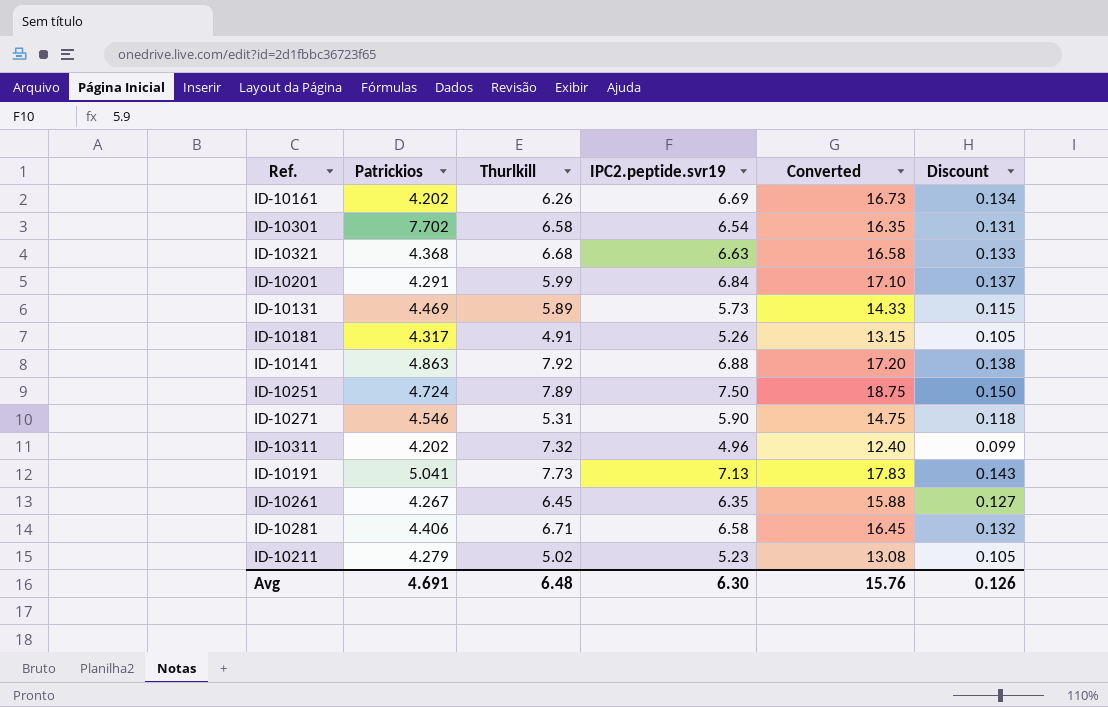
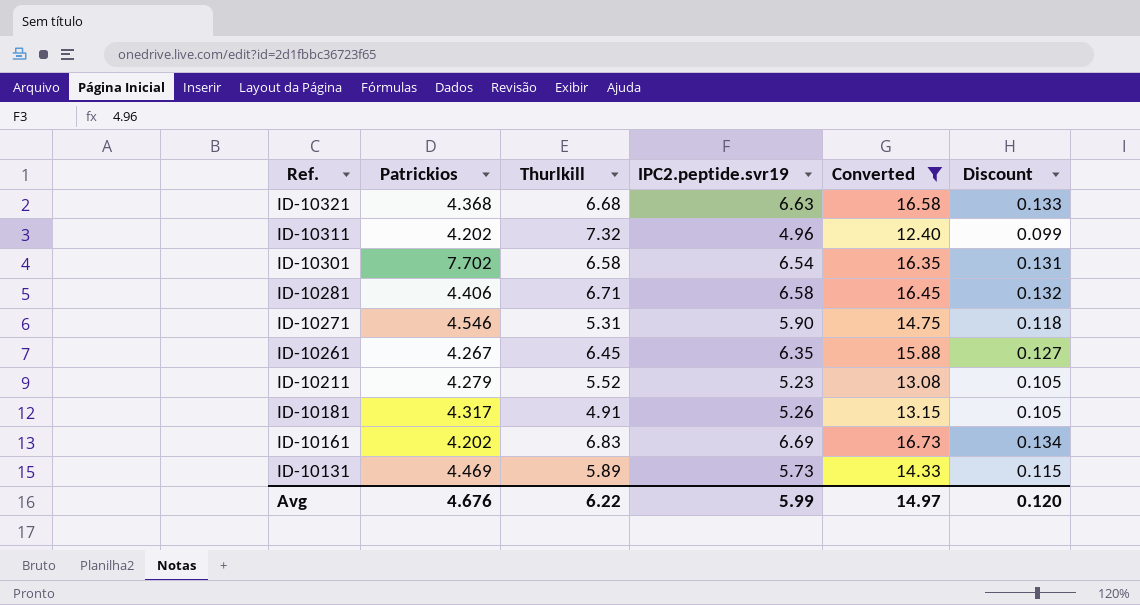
filter: none -> Converted <= 16.73
row order: none -> Ref. descending
ID-10211 | Thurlkill: 5.02 -> 5.52
ID-10161 | Thurlkill: 6.26 -> 6.83
Avg | Patrickios: 4.691 -> 4.676
Avg | Thurlkill: 6.48 -> 6.22
Avg | IPC2.peptide.svr19: 6.30 -> 5.99
Avg | Converted: 15.76 -> 14.97
Avg | Discount: 0.126 -> 0.120

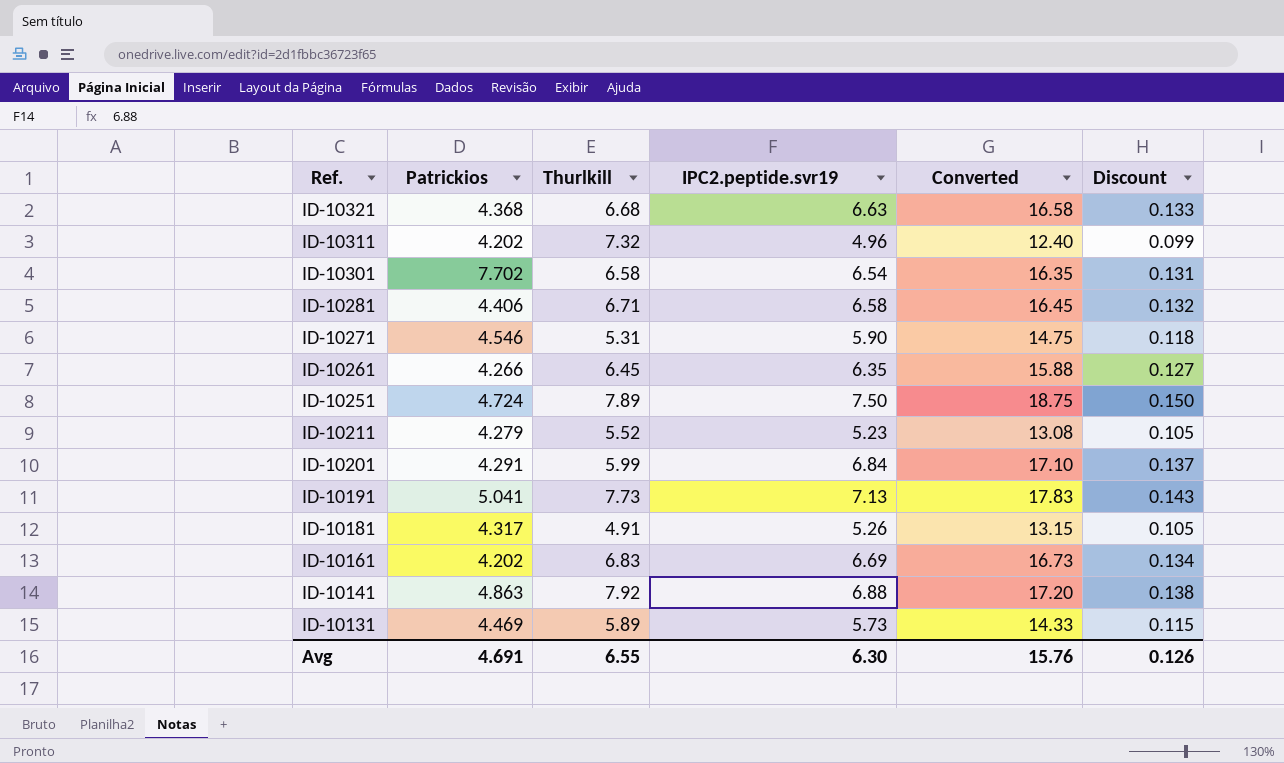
filter: Converted <= 16.73 -> none
ID-10261 | Patrickios: 4.267 -> 4.266
Avg | Patrickios: 4.676 -> 4.691
Avg | Thurlkill: 6.22 -> 6.55
Avg | IPC2.peptide.svr19: 5.99 -> 6.30
Avg | Converted: 14.97 -> 15.76
Avg | Discount: 0.120 -> 0.126

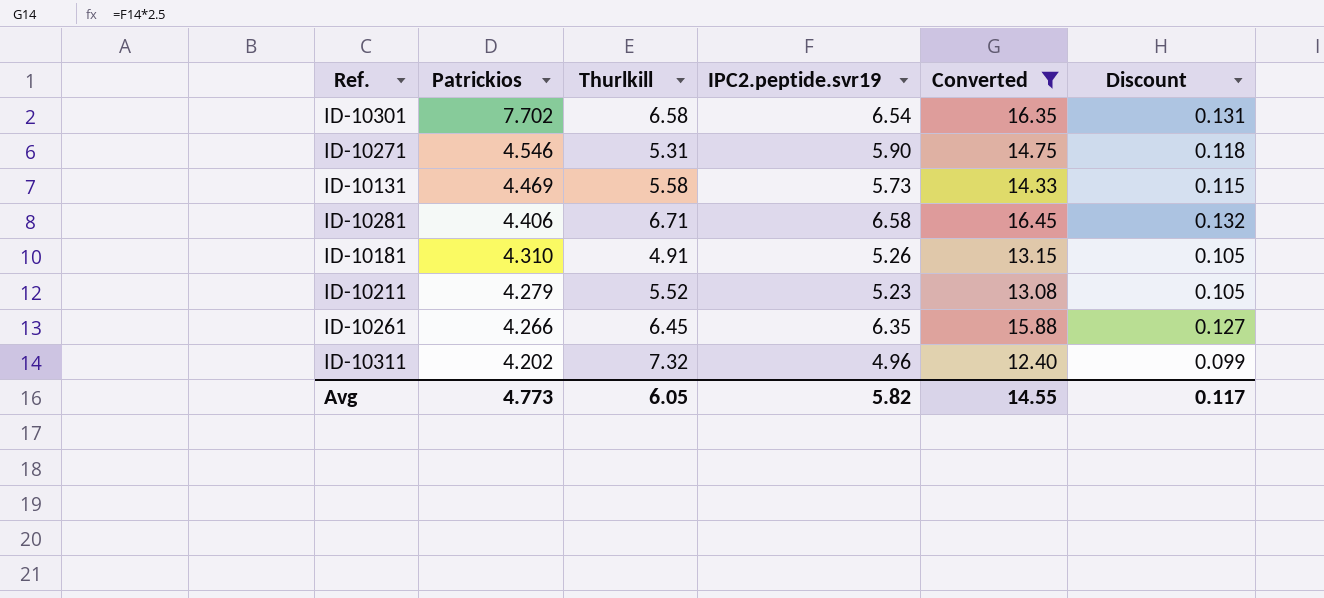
filter: none -> Converted <= 16.45
row order: Ref. descending -> Patrickios descending
ID-10131 | Thurlkill: 5.89 -> 5.58
ID-10181 | Patrickios: 4.317 -> 4.310
Avg | Patrickios: 4.691 -> 4.773
Avg | Thurlkill: 6.55 -> 6.05
Avg | IPC2.peptide.svr19: 6.30 -> 5.82
Avg | Converted: 15.76 -> 14.55
Avg | Discount: 0.126 -> 0.117

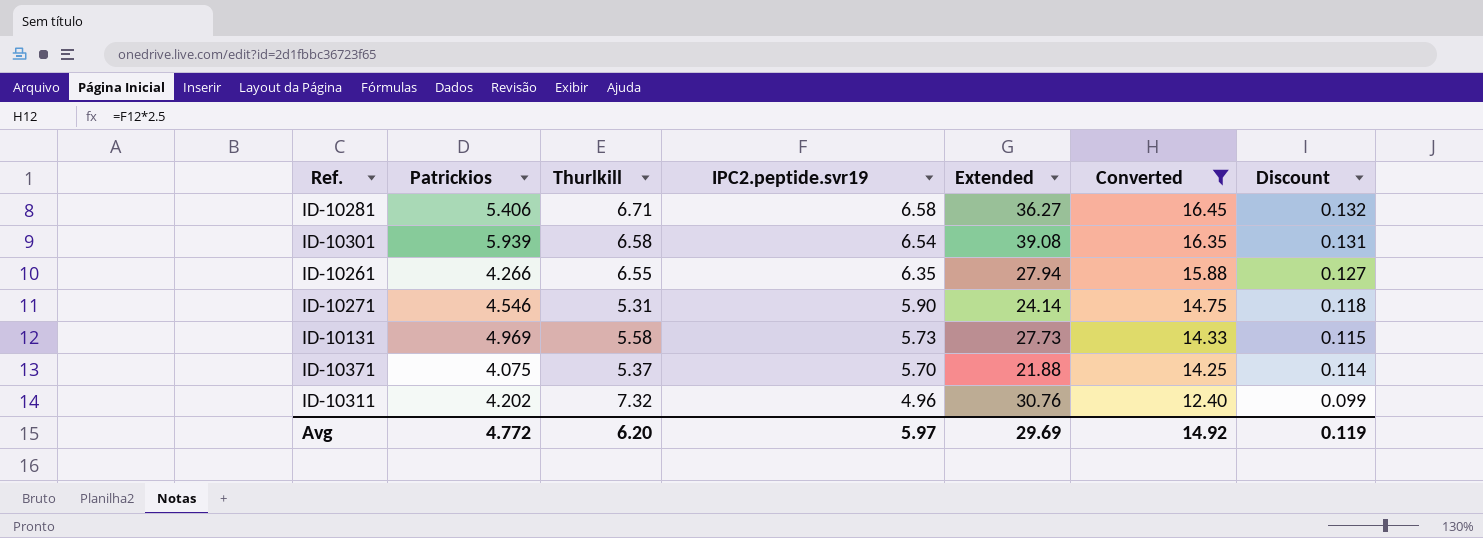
row order: Patrickios descending -> IPC2.peptide.svr19 descending
column Extended | formula: none -> [Patrickios] * [Thurlkill]
row ID-10181: 4.310 | 4.91 | 5.26 | 13.15 | 0.105 -> none
row ID-10211: 4.279 | 5.52 | 5.23 | 13.08 | 0.105 -> none
ID-10281 | Patrickios: 4.406 -> 5.406
ID-10301 | Patrickios: 7.702 -> 5.939
ID-10261 | Thurlkill: 6.45 -> 6.55
ID-10131 | Patrickios: 4.469 -> 4.969
row ID-10371: none -> 4.075 | 5.37 | 5.70 | 21.88 | 14.25 | 0.114
Avg | Patrickios: 4.773 -> 4.772
Avg | Thurlkill: 6.05 -> 6.20
Avg | IPC2.peptide.svr19: 5.82 -> 5.97
Avg | Converted: 14.55 -> 14.92
Avg | Discount: 0.117 -> 0.119

